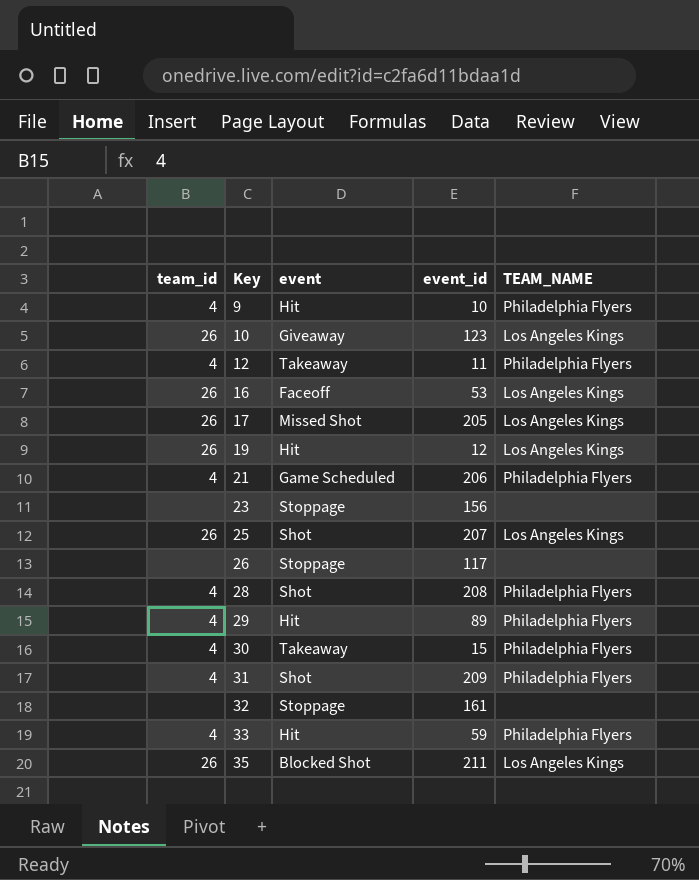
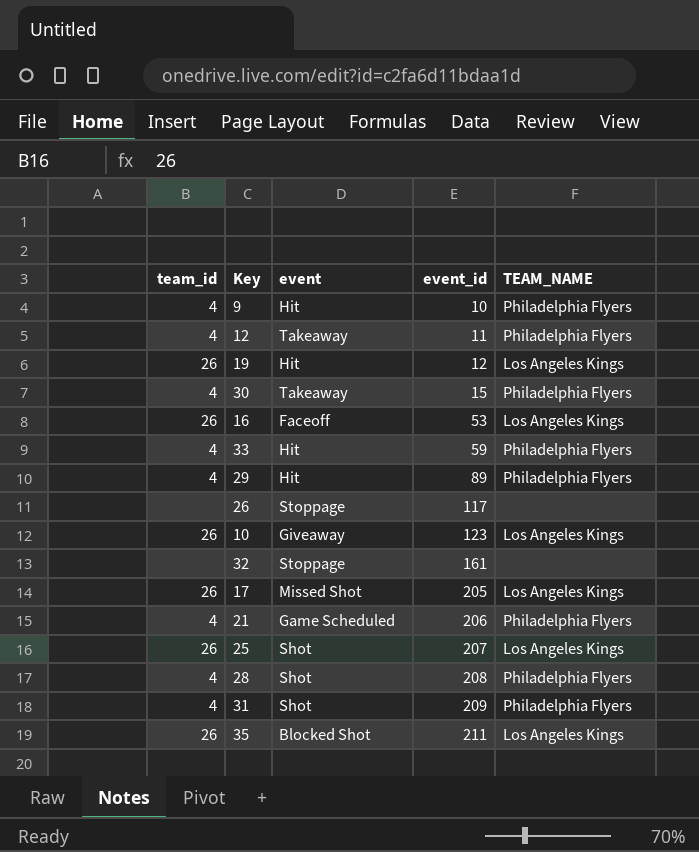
row order: Key ascending -> event_id ascending
row 23: none | Stoppage | 156 | none -> none

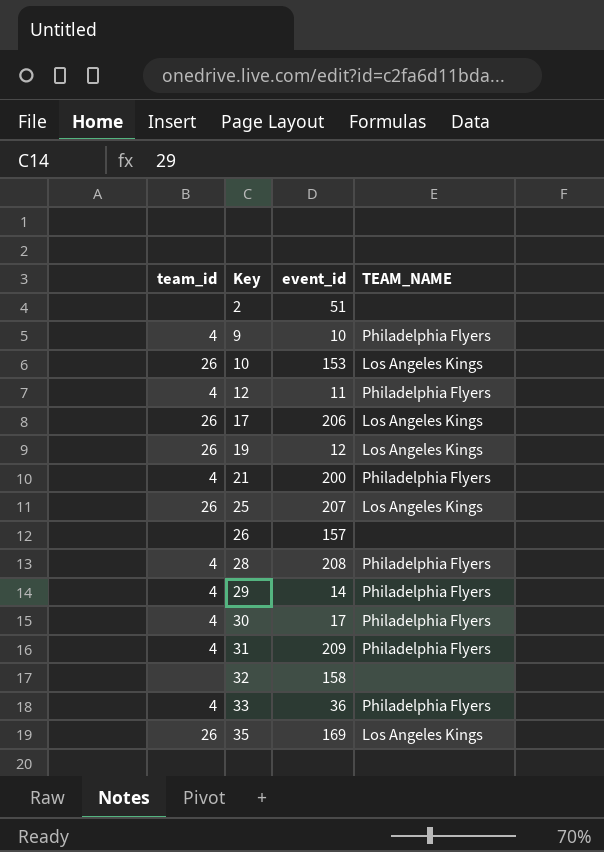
row order: event_id ascending -> Key ascending
column event | position: 3 -> none
row 16: 26 | Faceoff | 53 | Los Angeles Kings -> none
row 2: none -> none | 51 | none
10 | event_id: 123 -> 153
17 | event_id: 205 -> 206
21 | event_id: 206 -> 200
26 | event_id: 117 -> 157
29 | event_id: 89 -> 14
30 | event_id: 15 -> 17
32 | event_id: 161 -> 158
33 | event_id: 59 -> 36
35 | event_id: 211 -> 169

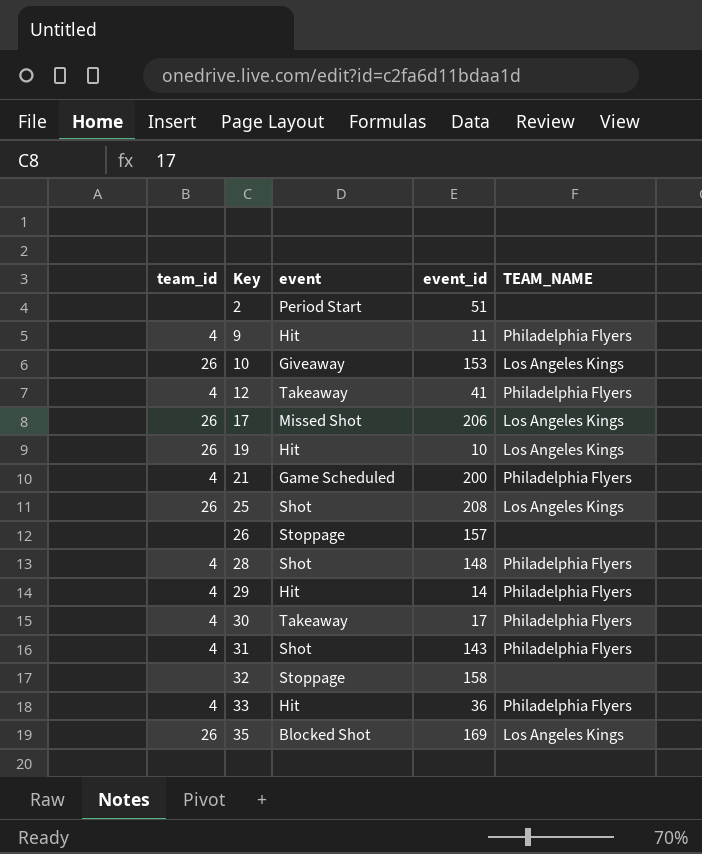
column event | position: none -> 3
9 | event_id: 10 -> 11
12 | event_id: 11 -> 41
19 | event_id: 12 -> 10
25 | event_id: 207 -> 208
28 | event_id: 208 -> 148
31 | event_id: 209 -> 143

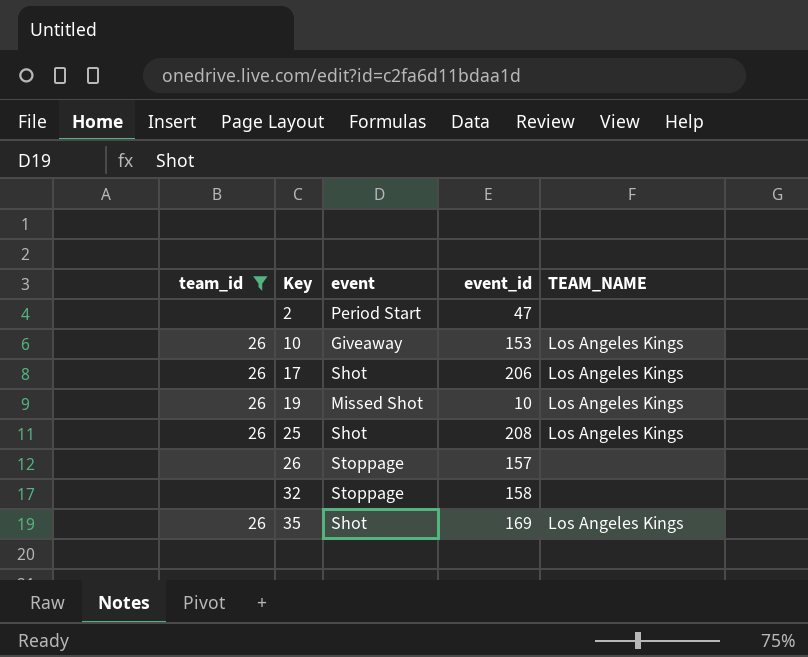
filter: none -> team_id != 4
2 | event_id: 51 -> 47
17 | event: Missed Shot -> Shot
19 | event: Hit -> Missed Shot
35 | event: Blocked Shot -> Shot

